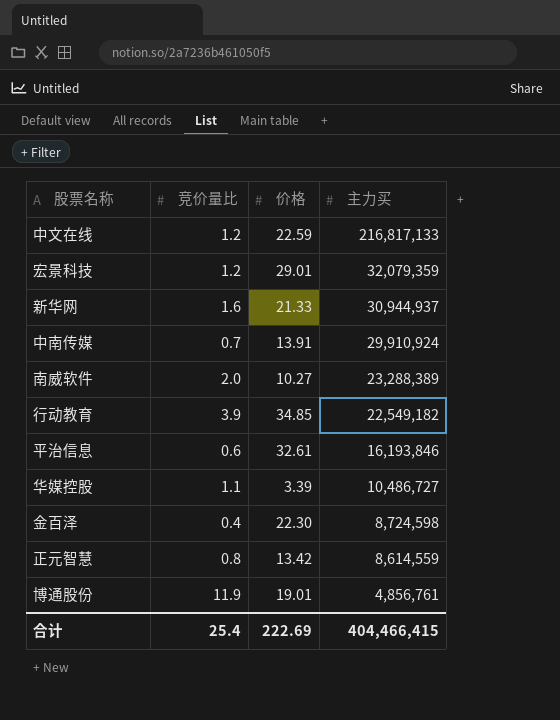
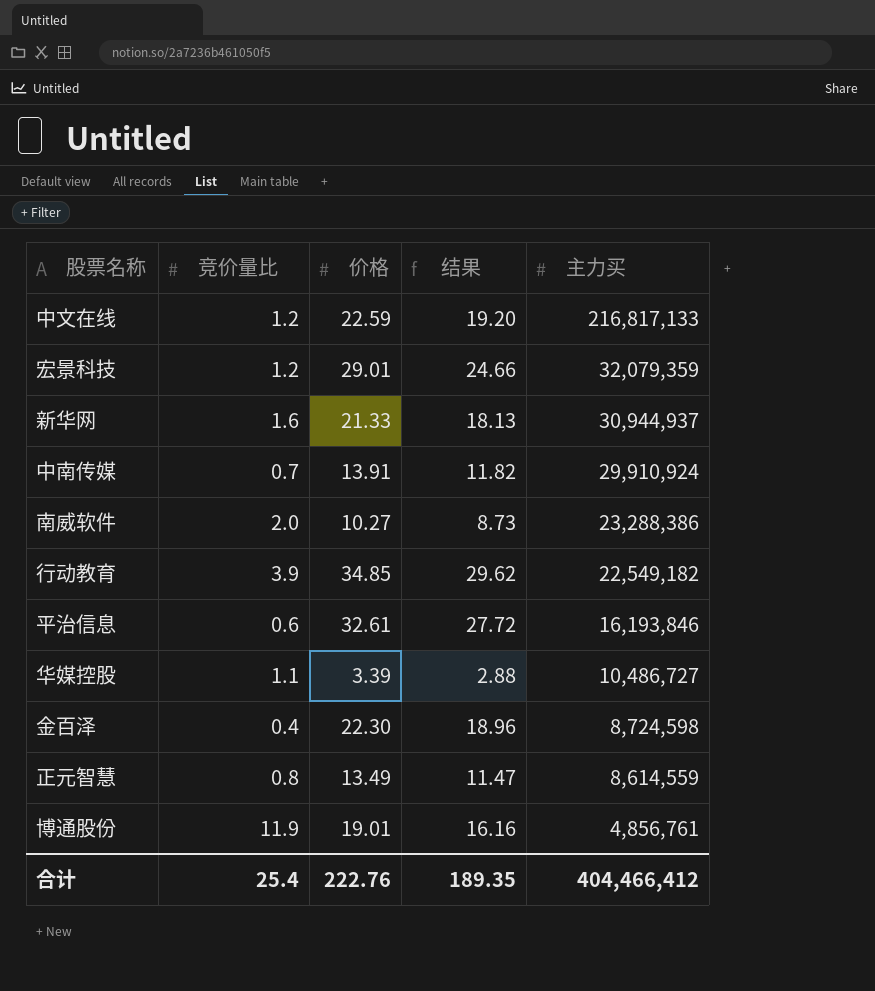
column 结果 | formula: none -> [价格] * 0.85
南威软件 | 主力买: 23,288,389 -> 23,288,386
正元智慧 | 价格: 13.42 -> 13.49
合计 | 价格: 222.69 -> 222.76
合计 | 主力买: 404,466,415 -> 404,466,412

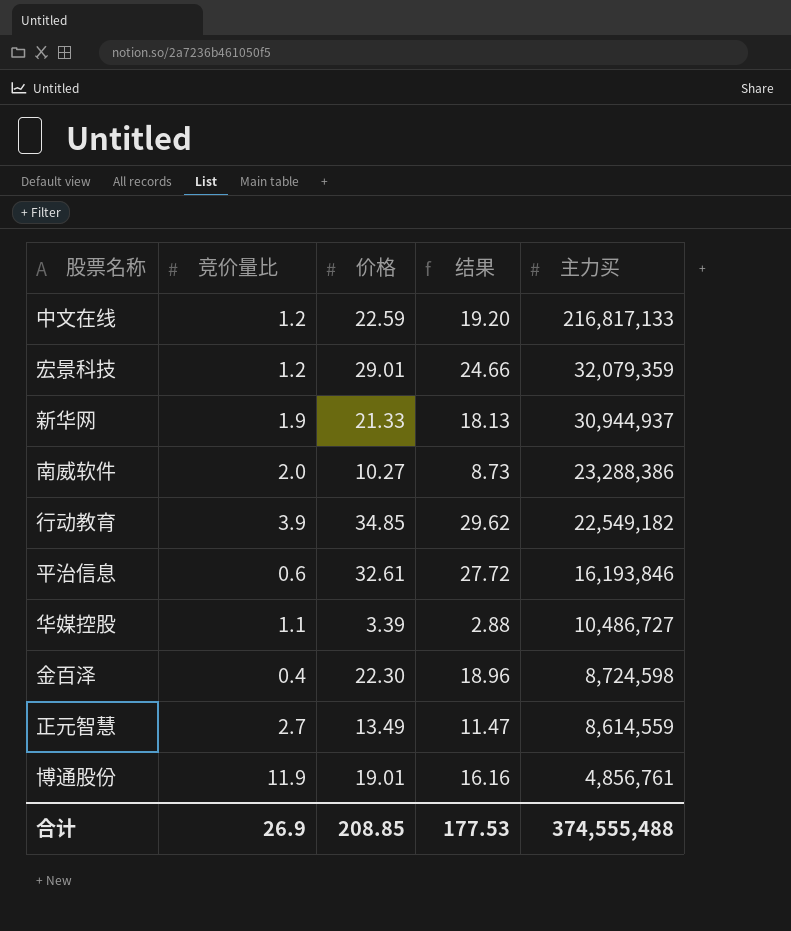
row 中南传媒: 0.7 | 13.91 | 11.82 | 29,910,924 -> none
新华网 | 竞价量比: 1.6 -> 1.9
正元智慧 | 竞价量比: 0.8 -> 2.7
合计 | 竞价量比: 25.4 -> 26.9
合计 | 价格: 222.76 -> 208.85
合计 | 结果: 189.35 -> 177.53
合计 | 主力买: 404,466,412 -> 374,555,488

